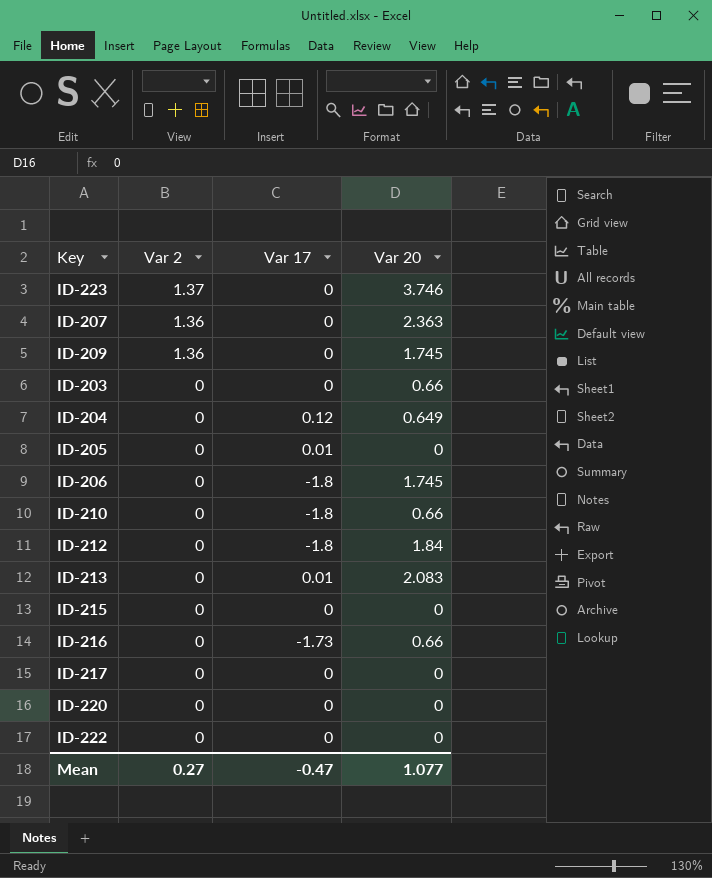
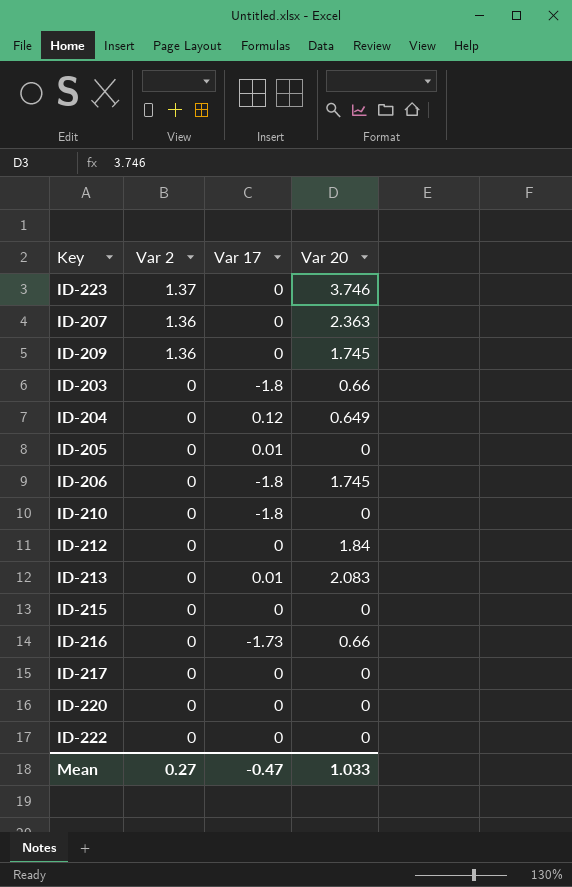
ID-203 | Var 17: 0 -> -1.8
ID-210 | Var 20: 0.66 -> 0
ID-212 | Var 17: -1.8 -> 0
Mean | Var 20: 1.077 -> 1.033

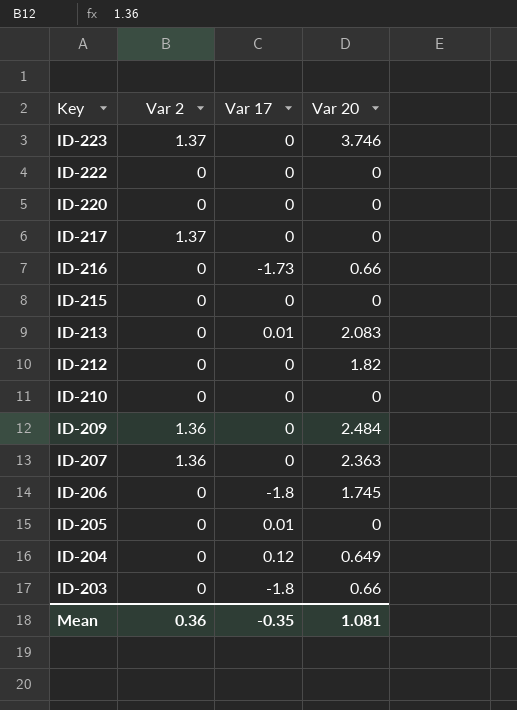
row order: Var 2 descending -> Key descending
ID-217 | Var 2: 0 -> 1.37
ID-212 | Var 20: 1.84 -> 1.82
ID-210 | Var 17: -1.8 -> 0
ID-209 | Var 20: 1.745 -> 2.484
Mean | Var 2: 0.27 -> 0.36
Mean | Var 17: -0.47 -> -0.35
Mean | Var 20: 1.033 -> 1.081

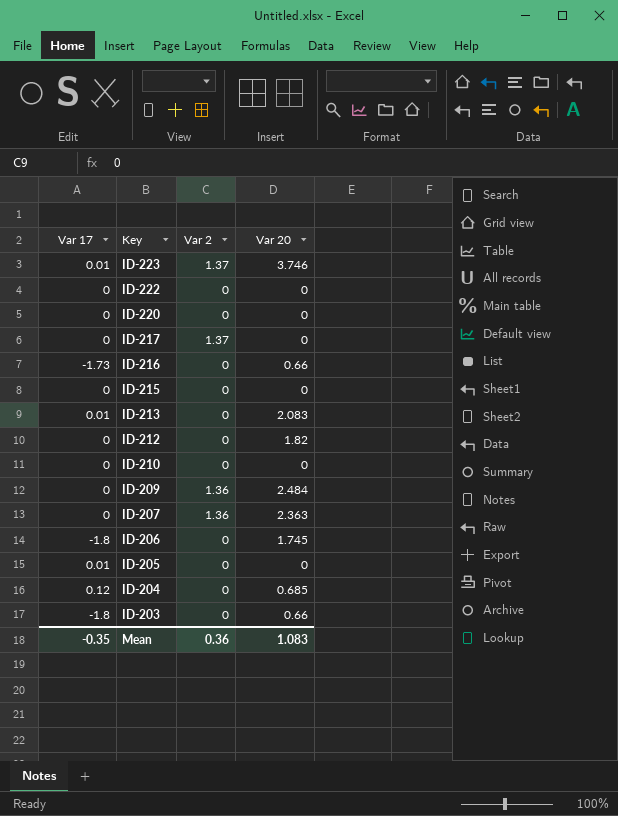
column Var 17 | position: 3 -> 1
ID-223 | Var 17: 0 -> 0.01
ID-204 | Var 20: 0.649 -> 0.685
Mean | Var 20: 1.081 -> 1.083

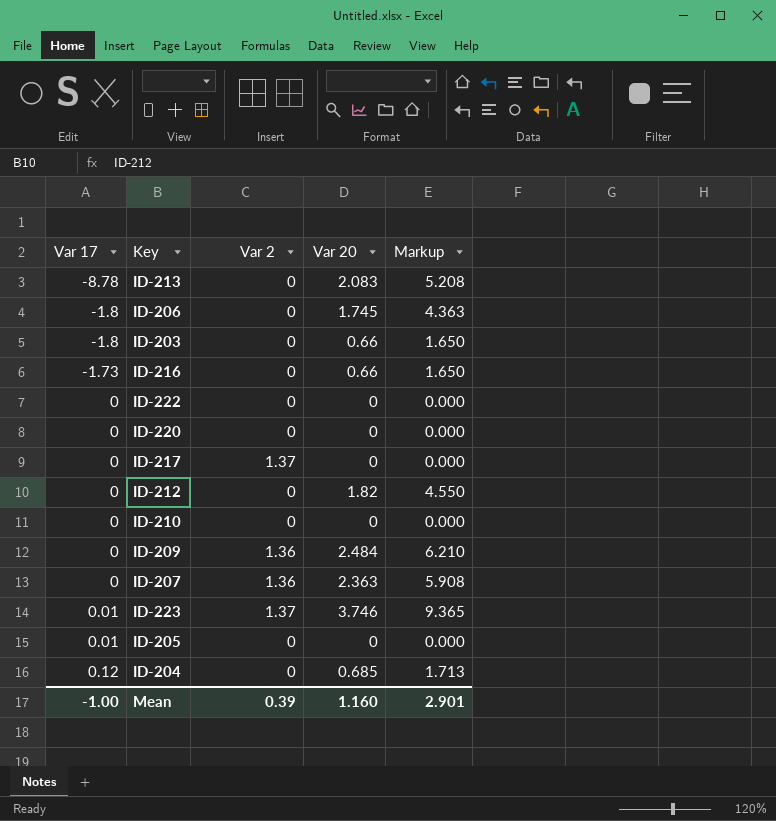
row order: Key descending -> Var 17 ascending
column Markup | formula: none -> [Var 20] * 2.5
row ID-215: 0 | 0 | 0 -> none
ID-213 | Var 17: 0.01 -> -8.78
Mean | Var 17: -0.35 -> -1.00
Mean | Var 2: 0.36 -> 0.39
Mean | Var 20: 1.083 -> 1.160

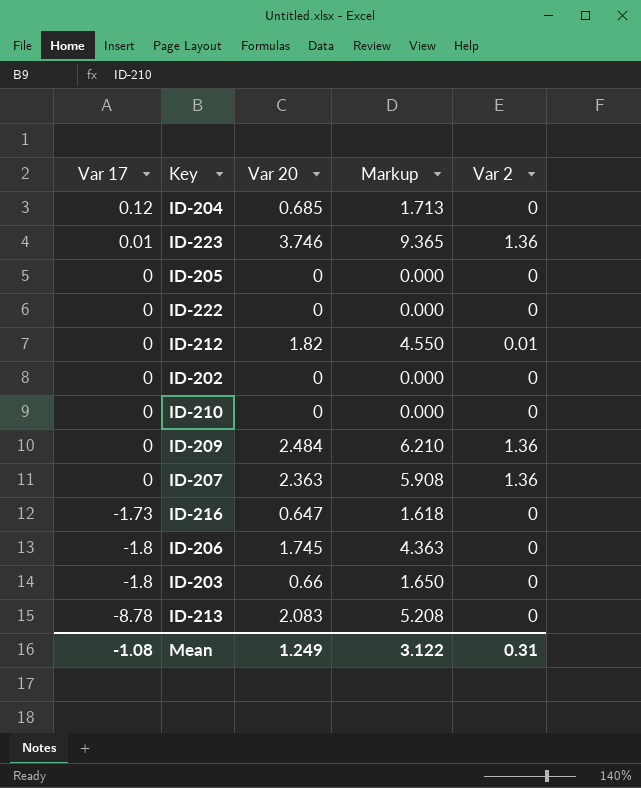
row order: Var 17 ascending -> Var 17 descending
column Var 2 | position: 3 -> 5
row ID-220: 0 | 0 | 0 | 0.000 -> none
row ID-217: 0 | 1.37 | 0 | 0.000 -> none
ID-223 | Var 2: 1.37 -> 1.36
ID-205 | Var 17: 0.01 -> 0
ID-212 | Var 2: 0 -> 0.01
row ID-202: none -> 0 | 0 | 0.000 | 0
ID-216 | Var 20: 0.66 -> 0.647
ID-216 | Markup: 1.650 -> 1.618
Mean | Var 17: -1.00 -> -1.08
Mean | Var 20: 1.160 -> 1.249
Mean | Markup: 2.901 -> 3.122
Mean | Var 2: 0.39 -> 0.31

